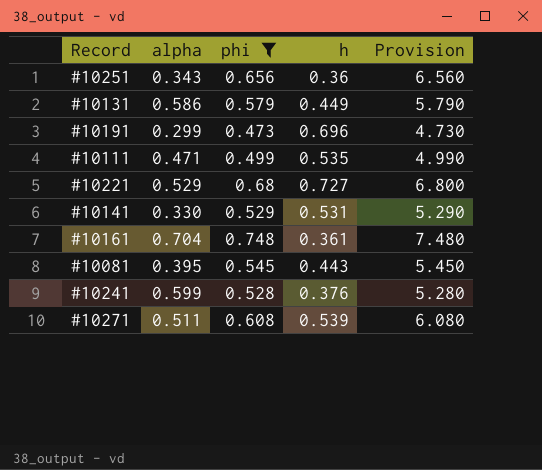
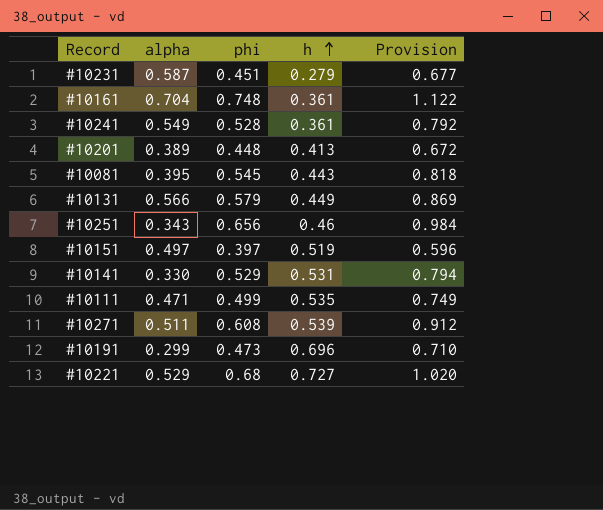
filter: phi >= 0.473 -> none
row order: none -> h ascending
column Provision | formula: [phi] * 10 -> [phi] * 1.5
#10241 | alpha: 0.599 -> 0.549
#10241 | h: 0.376 -> 0.361
#10131 | alpha: 0.586 -> 0.566
#10251 | h: 0.36 -> 0.46

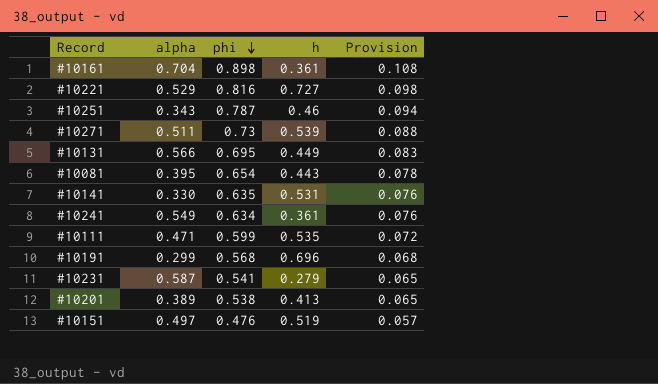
row order: h ascending -> phi descending
column Provision | formula: [phi] * 1.5 -> [phi] * 0.12
#10161 | phi: 0.748 -> 0.898
#10221 | phi: 0.68 -> 0.816
#10251 | phi: 0.656 -> 0.787
#10271 | phi: 0.608 -> 0.73
#10131 | phi: 0.579 -> 0.695
#10081 | phi: 0.545 -> 0.654
#10141 | phi: 0.529 -> 0.635
#10241 | phi: 0.528 -> 0.634
#10111 | phi: 0.499 -> 0.599
#10191 | phi: 0.473 -> 0.568
#10231 | phi: 0.451 -> 0.541
#10201 | phi: 0.448 -> 0.538
#10151 | phi: 0.397 -> 0.476

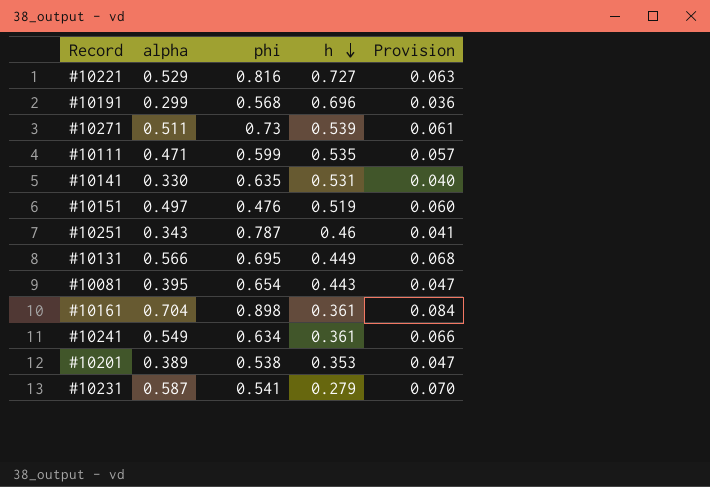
row order: phi descending -> h descending
column Provision | formula: [phi] * 0.12 -> [alpha] * 0.12
#10201 | h: 0.413 -> 0.353

